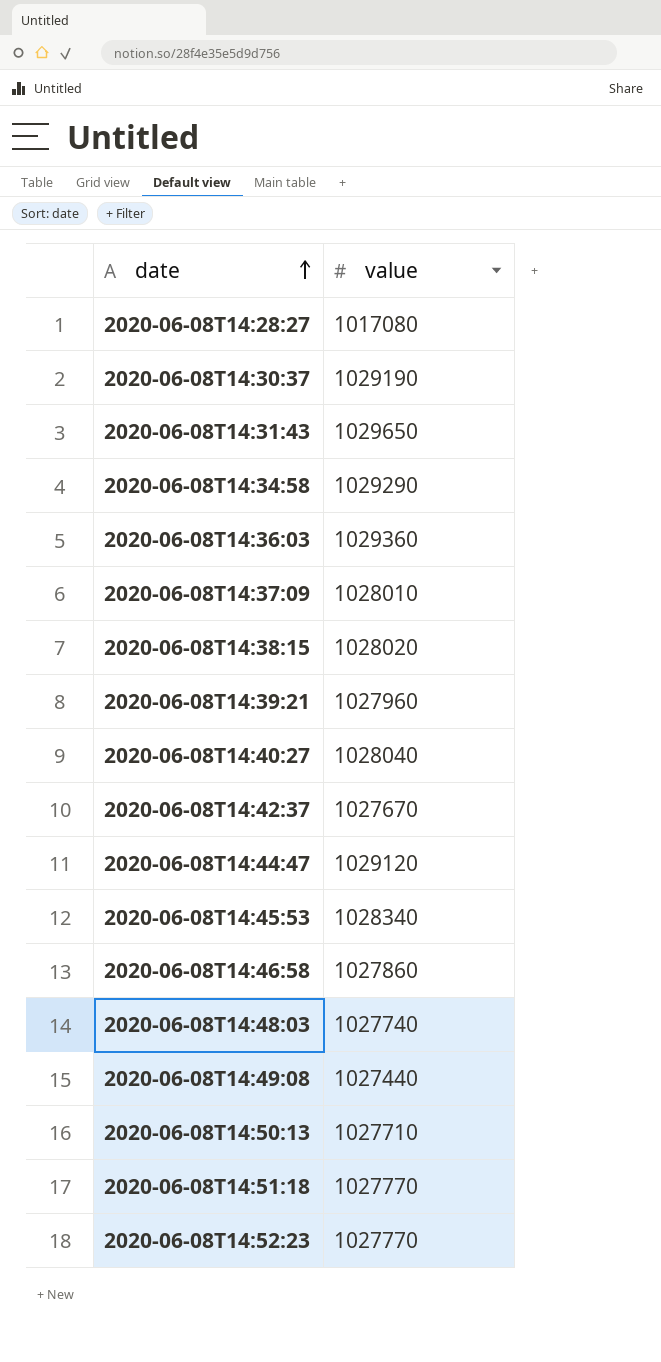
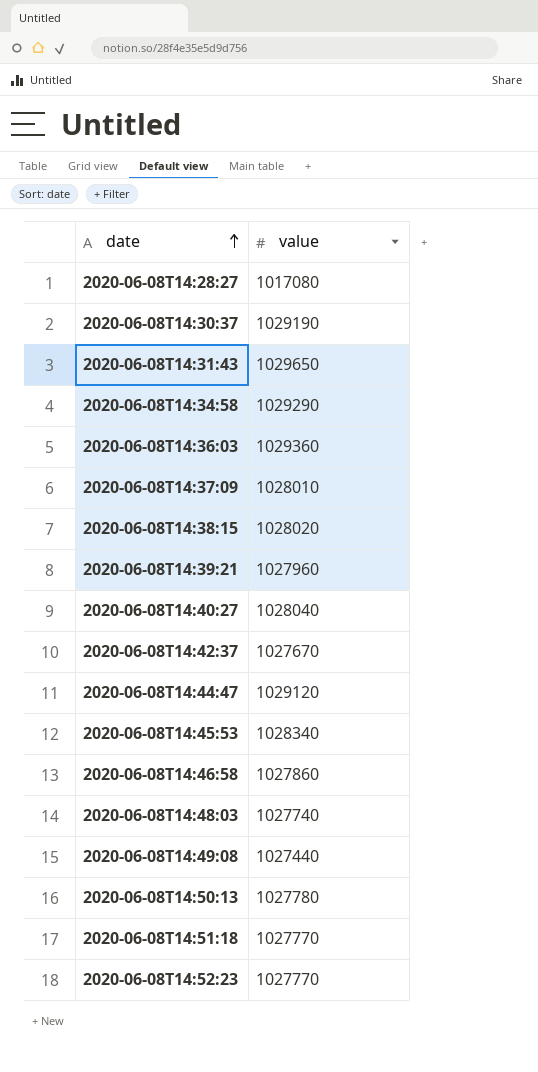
2020-06-08T14:50:13 | value: 1027710 -> 1027780

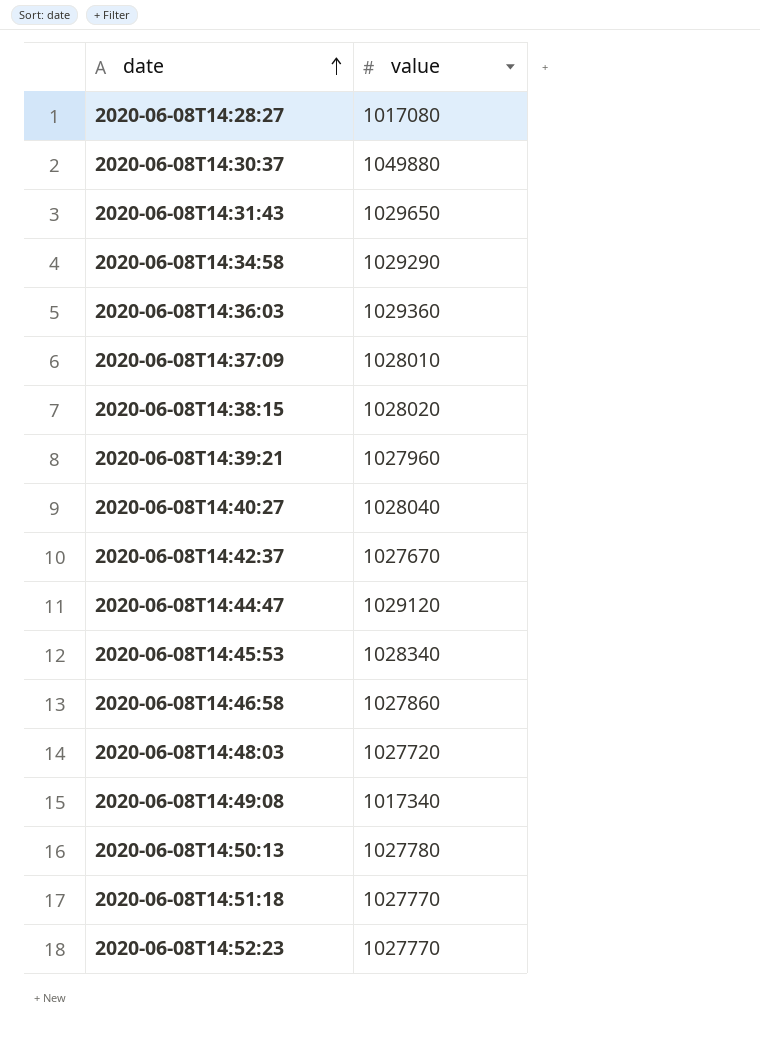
2020-06-08T14:30:37 | value: 1029190 -> 1049880
2020-06-08T14:48:03 | value: 1027740 -> 1027720
2020-06-08T14:49:08 | value: 1027440 -> 1017340

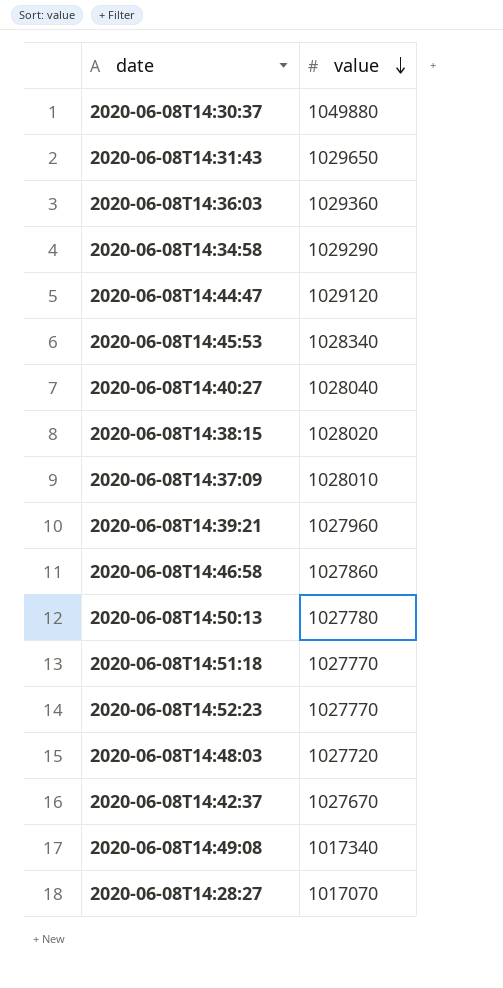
row order: date ascending -> value descending
2020-06-08T14:28:27 | value: 1017080 -> 1017070

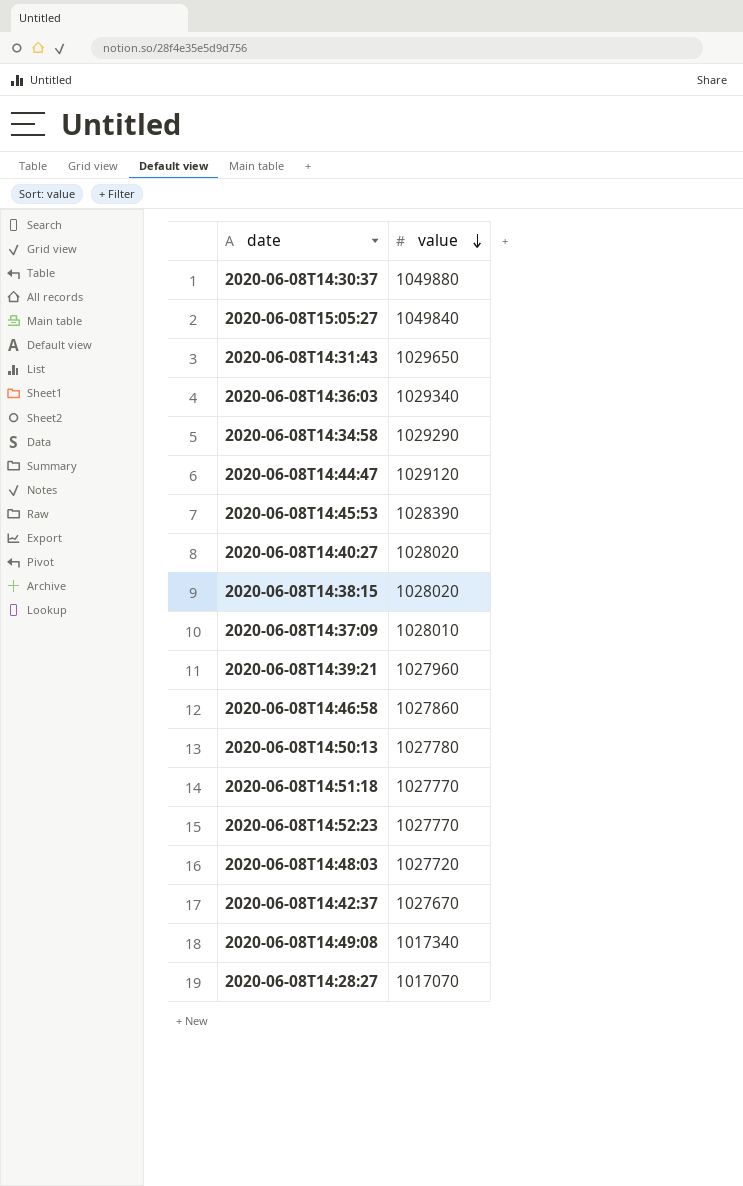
row 2020-06-08T15:05:27: none -> 1049840
2020-06-08T14:36:03 | value: 1029360 -> 1029340
2020-06-08T14:45:53 | value: 1028340 -> 1028390
2020-06-08T14:40:27 | value: 1028040 -> 1028020

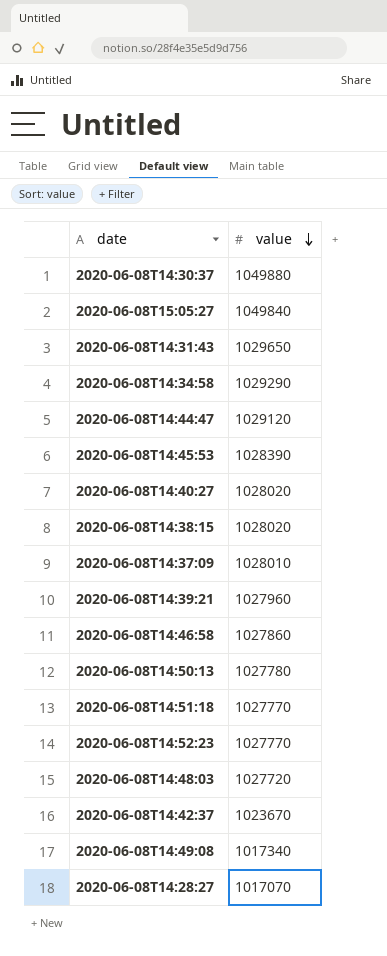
row 2020-06-08T14:36:03: 1029340 -> none
2020-06-08T14:42:37 | value: 1027670 -> 1023670

